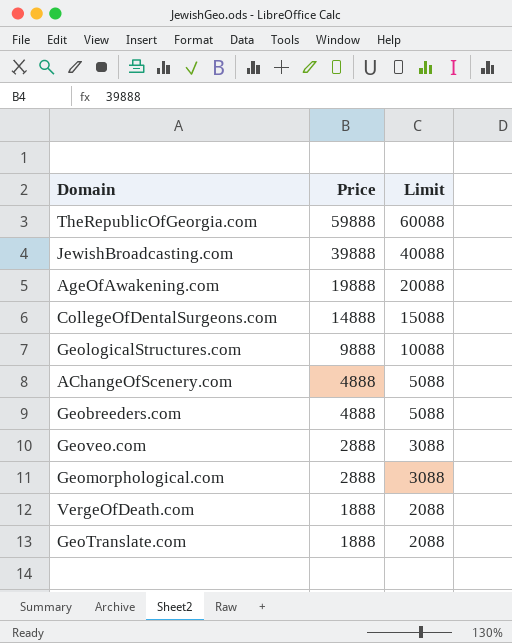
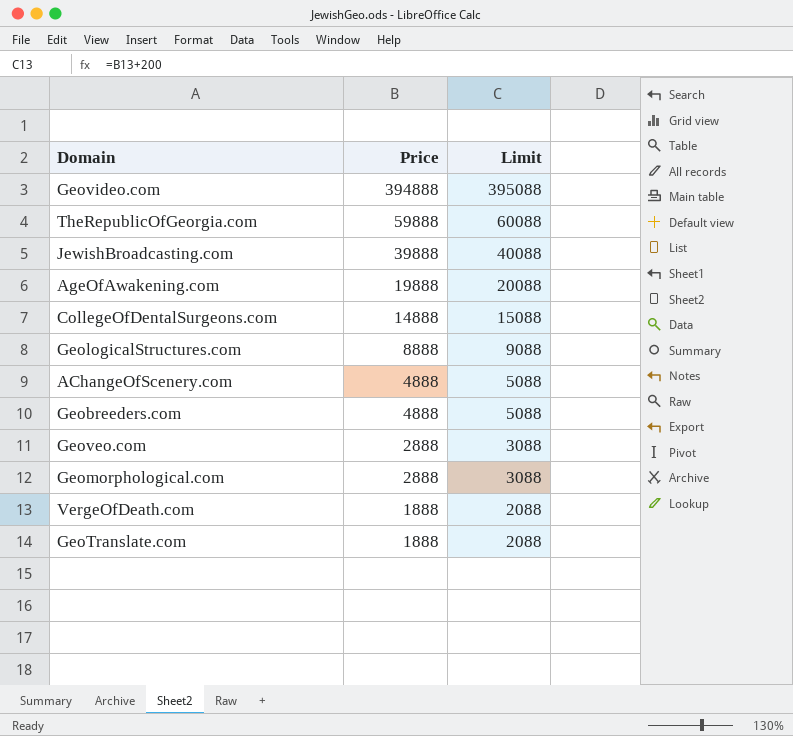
row Geovideo.com: none -> 394888 | 395088
GeologicalStructures.com | Price: 9888 -> 8888
GeologicalStructures.com | Limit: 10088 -> 9088

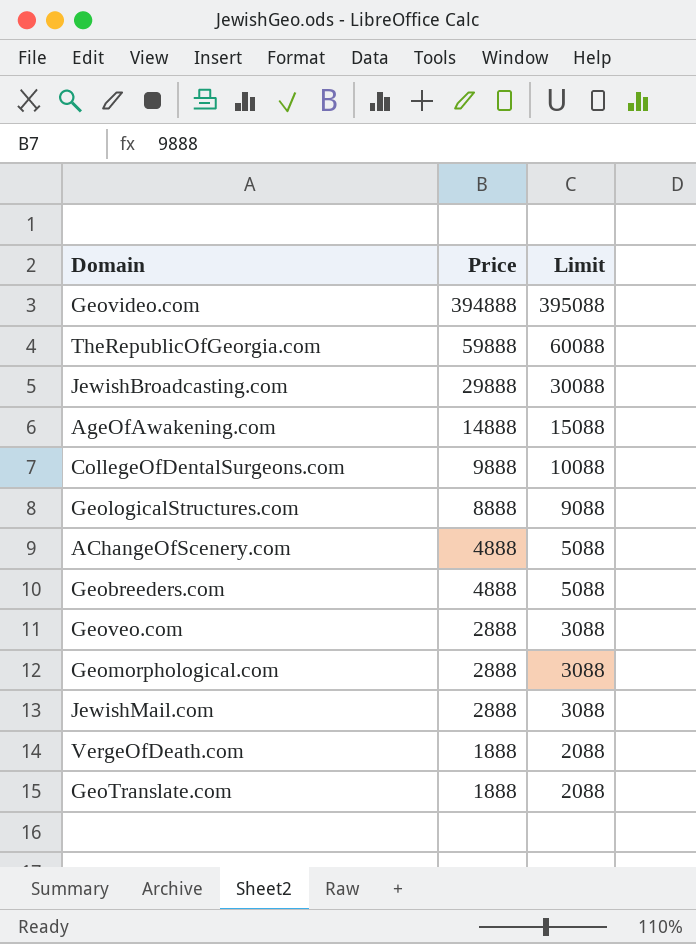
JewishBroadcasting.com | Price: 39888 -> 29888
JewishBroadcasting.com | Limit: 40088 -> 30088
AgeOfAwakening.com | Price: 19888 -> 14888
AgeOfAwakening.com | Limit: 20088 -> 15088
CollegeOfDentalSurgeons.com | Price: 14888 -> 9888
CollegeOfDentalSurgeons.com | Limit: 15088 -> 10088
row JewishMail.com: none -> 2888 | 3088

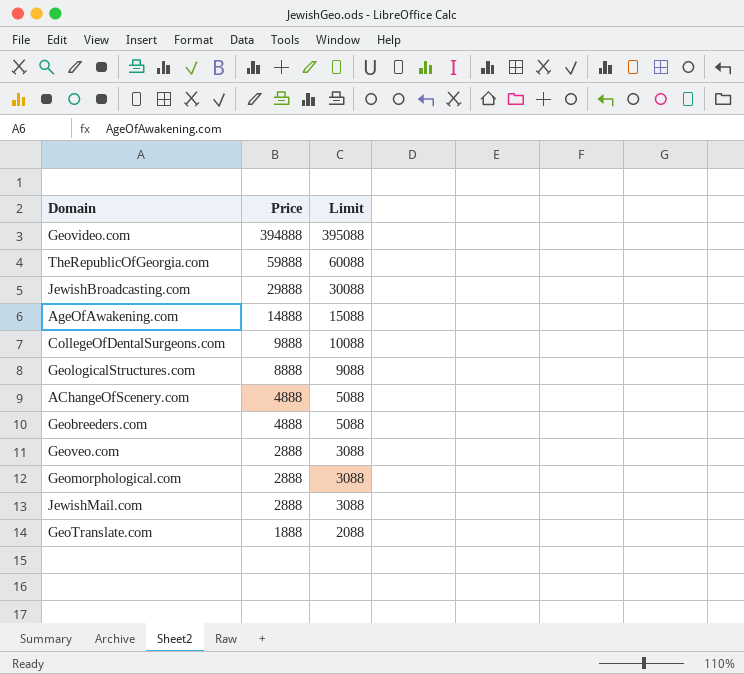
row VergeOfDeath.com: 1888 | 2088 -> none

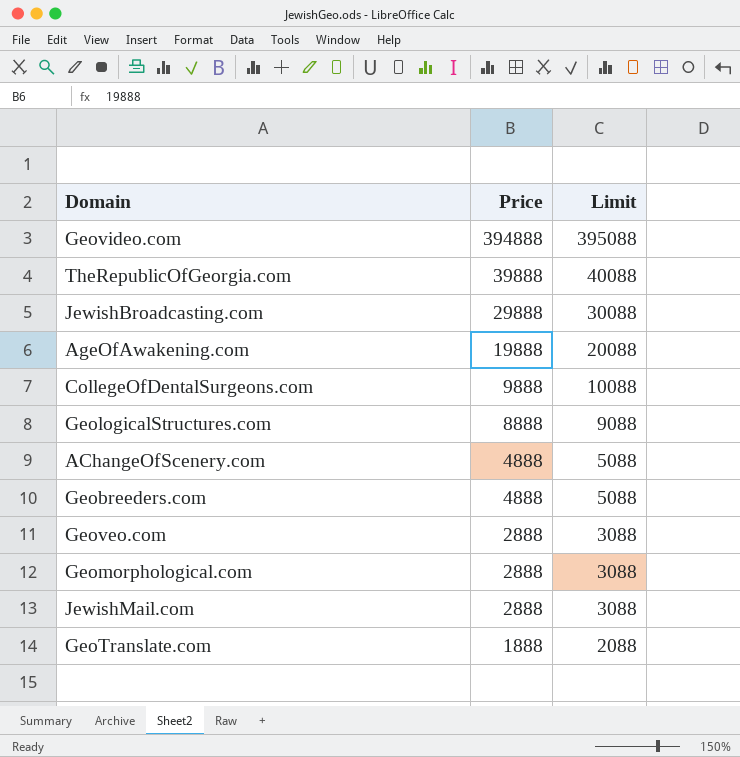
TheRepublicOfGeorgia.com | Price: 59888 -> 39888
TheRepublicOfGeorgia.com | Limit: 60088 -> 40088
AgeOfAwakening.com | Price: 14888 -> 19888
AgeOfAwakening.com | Limit: 15088 -> 20088

